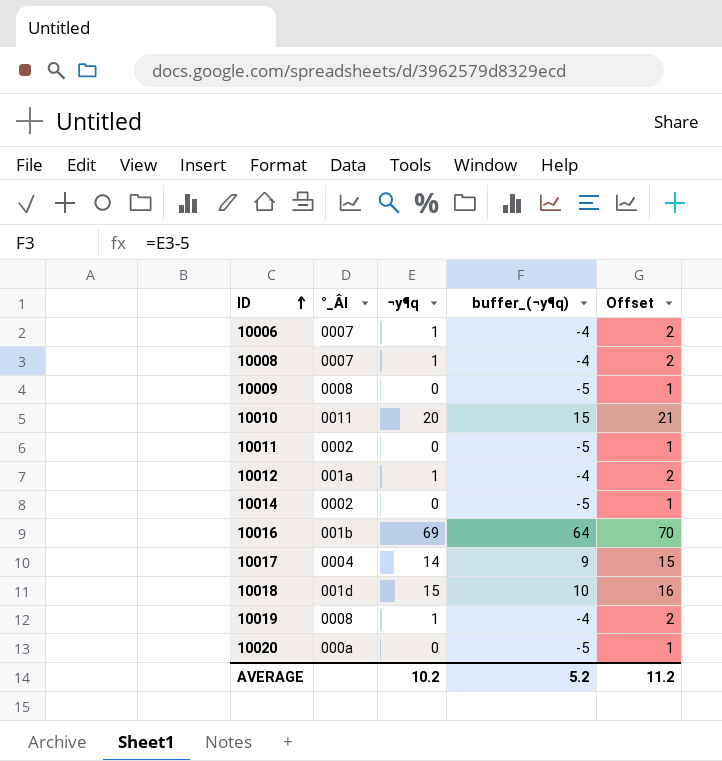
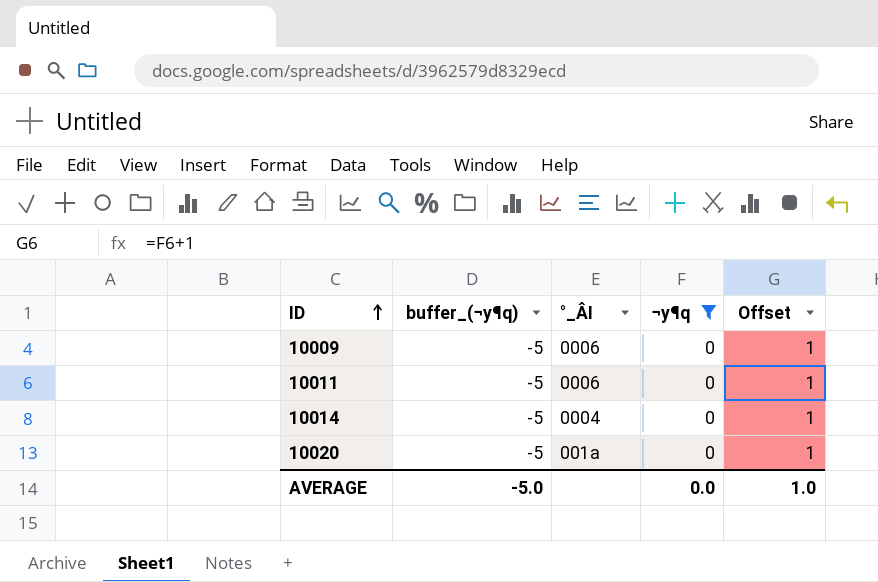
filter: none -> ¬y¶q = 0
column buffer_(¬y¶q) | position: 4 -> 2
10009 | °_ÂI: 0008 -> 0006
10011 | °_ÂI: 0002 -> 0006
10014 | °_ÂI: 0002 -> 0004
10020 | °_ÂI: 000a -> 001a
AVERAGE | buffer_(¬y¶q): 5.2 -> -5.0
AVERAGE | ¬y¶q: 10.2 -> 0.0
AVERAGE | Offset: 11.2 -> 1.0

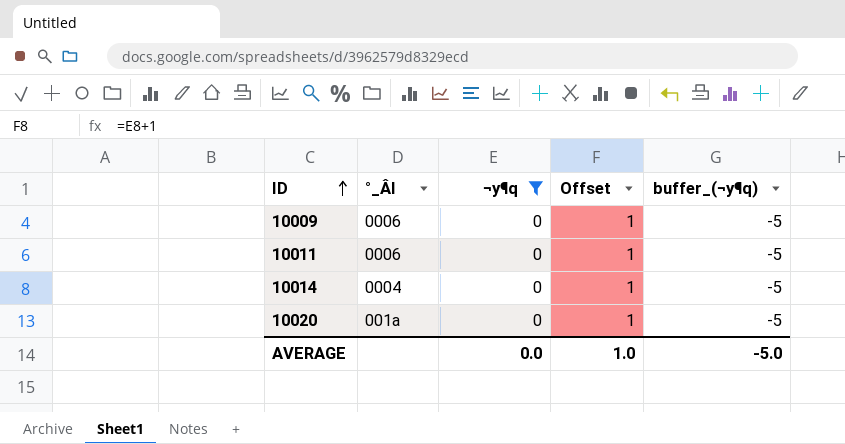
column buffer_(¬y¶q) | position: 2 -> 5

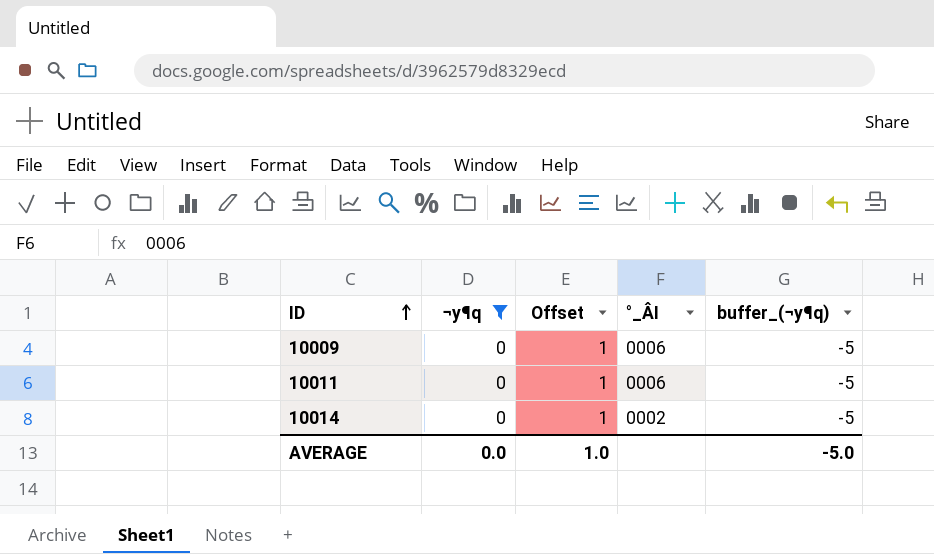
column °_ÂI | position: 2 -> 4
row 10020: 001a | 0 | 1 | -5 -> none
10014 | °_ÂI: 0004 -> 0002

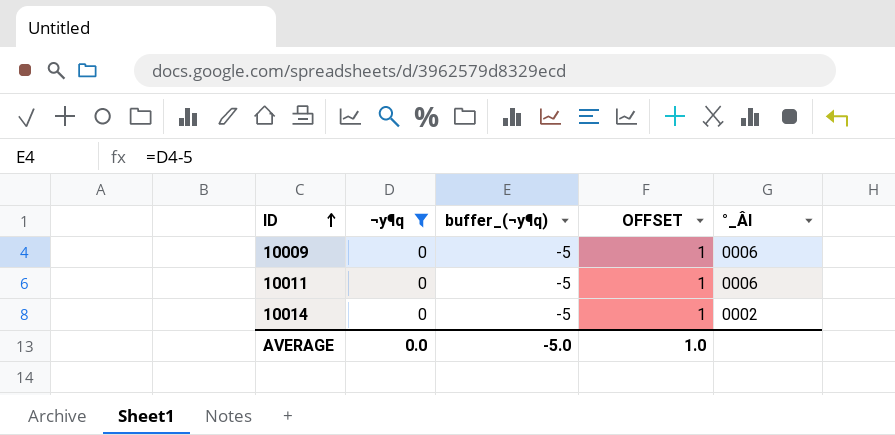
column buffer_(¬y¶q) | position: 5 -> 3
column name: Offset -> OFFSET

